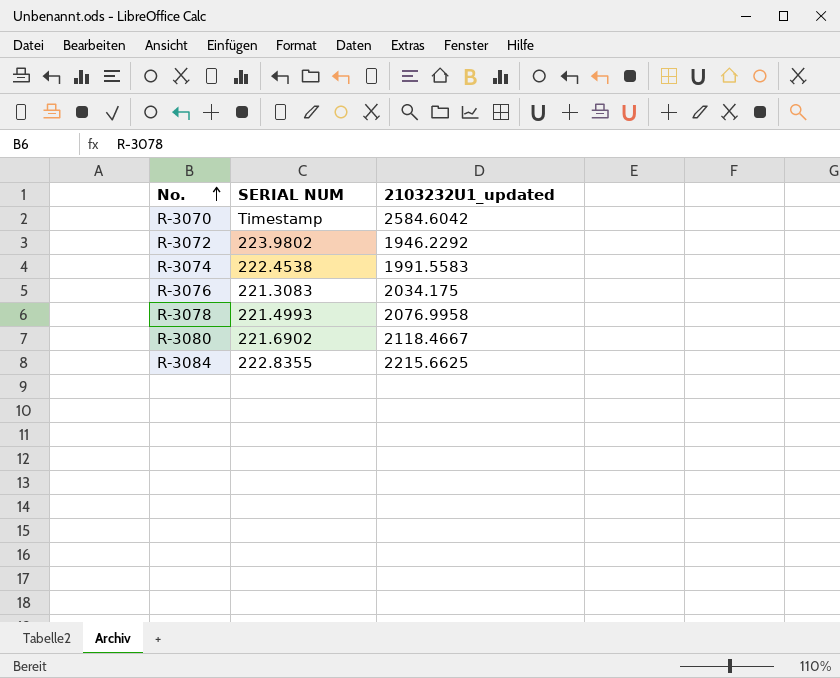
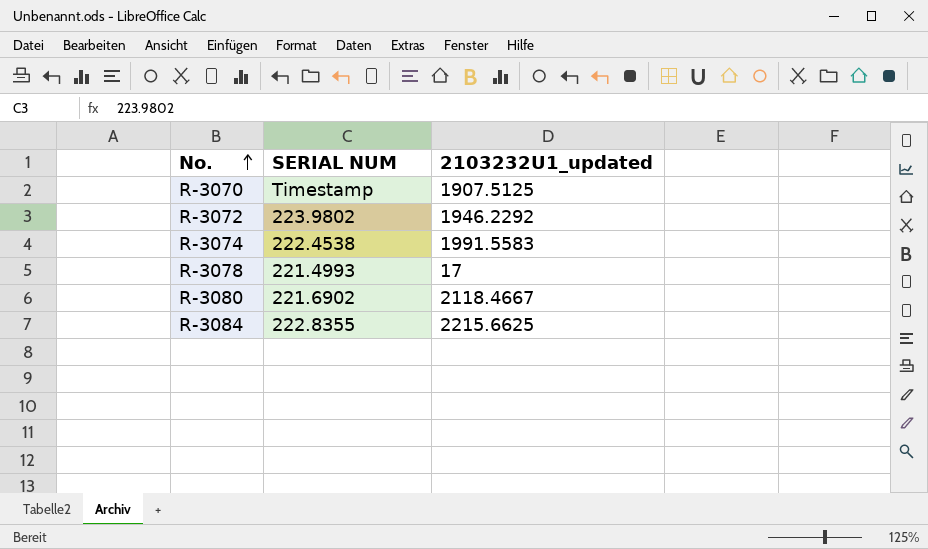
row R-3076: 221.3083 | 2034.175 -> none
R-3070 | 2103232U1_updated: 2584.6042 -> 1907.5125
R-3078 | 2103232U1_updated: 2076.9958 -> 17

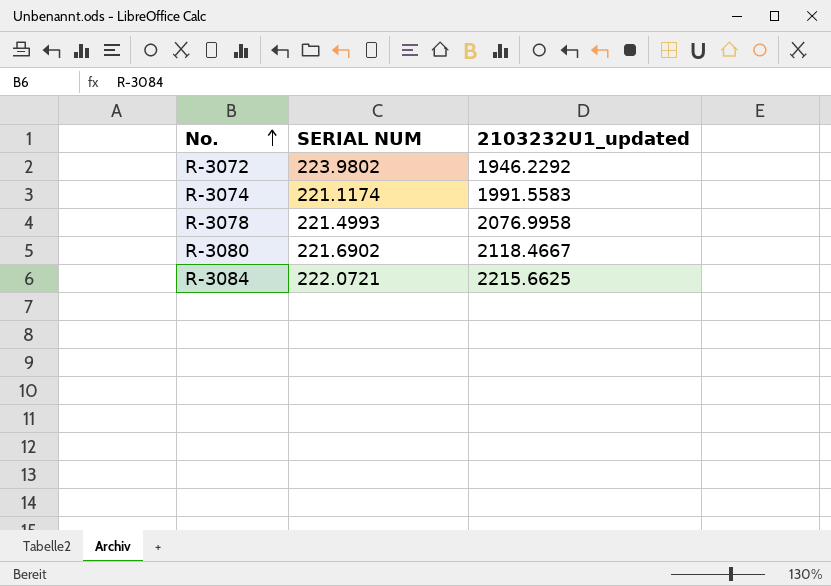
row R-3070: Timestamp | 1907.5125 -> none
R-3074 | SERIAL NUM: 222.4538 -> 221.1174
R-3078 | 2103232U1_updated: 17 -> 2076.9958
R-3084 | SERIAL NUM: 222.8355 -> 222.0721

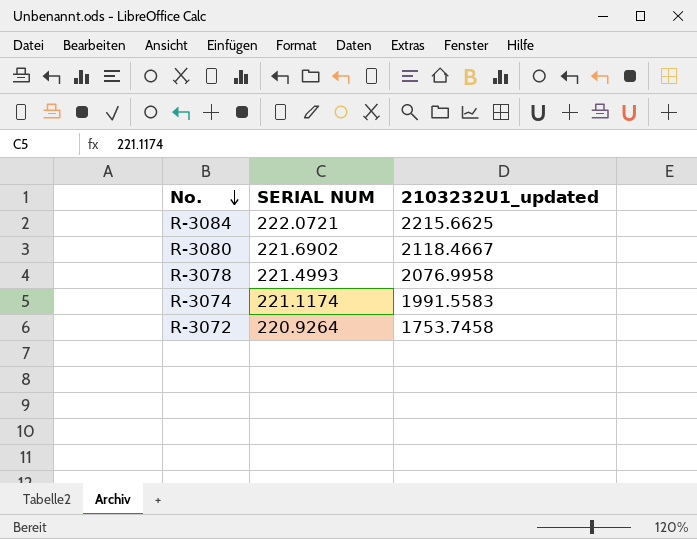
row order: No. ascending -> No. descending
R-3072 | SERIAL NUM: 223.9802 -> 220.9264
R-3072 | 2103232U1_updated: 1946.2292 -> 1753.7458

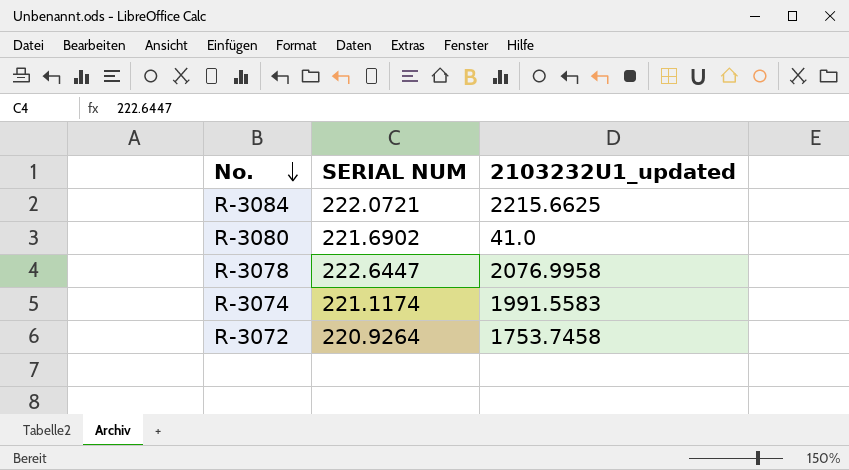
R-3080 | 2103232U1_updated: 2118.4667 -> 41.0
R-3078 | SERIAL NUM: 221.4993 -> 222.6447

